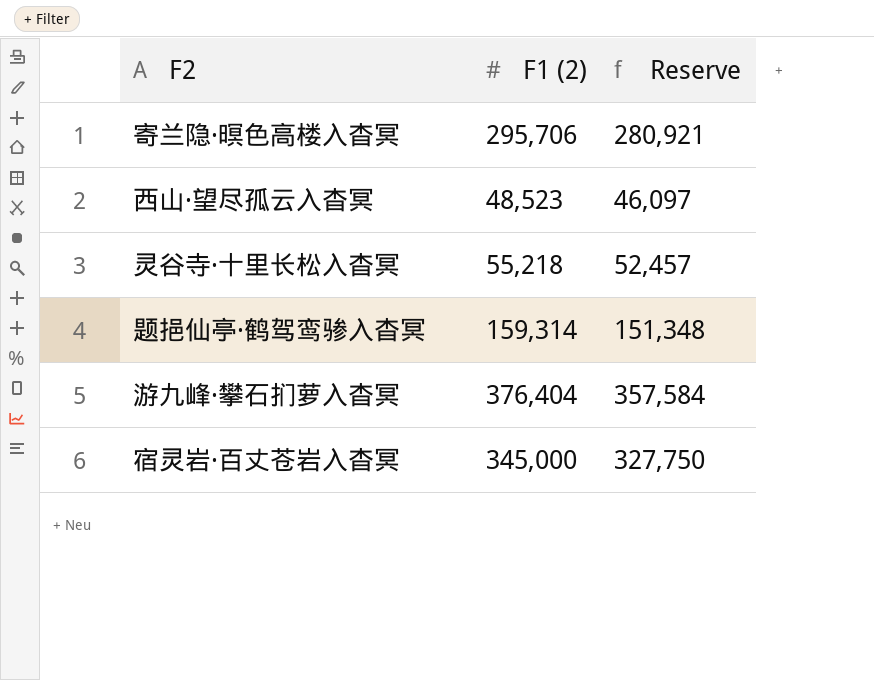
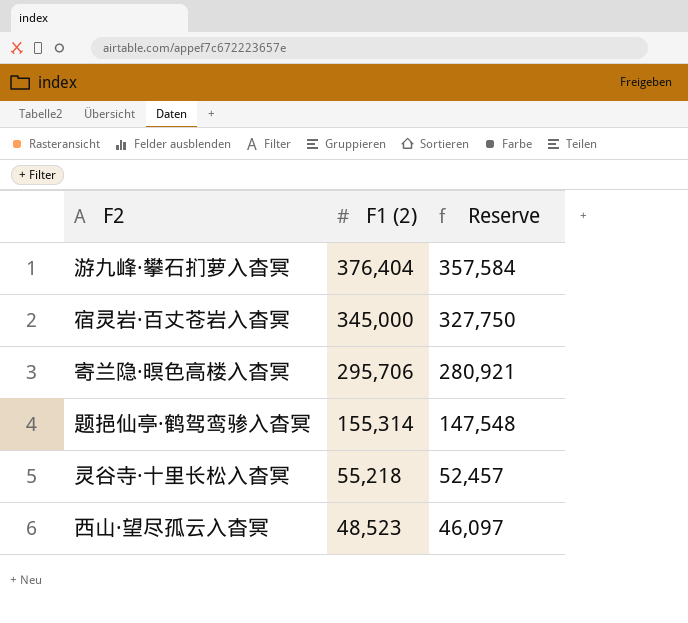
row order: none -> F1 (2) descending
题挹仙亭·鹤驾鸾骖入杳冥 | F1 (2): 159,314 -> 155,314
题挹仙亭·鹤驾鸾骖入杳冥 | Reserve: 151,348 -> 147,548

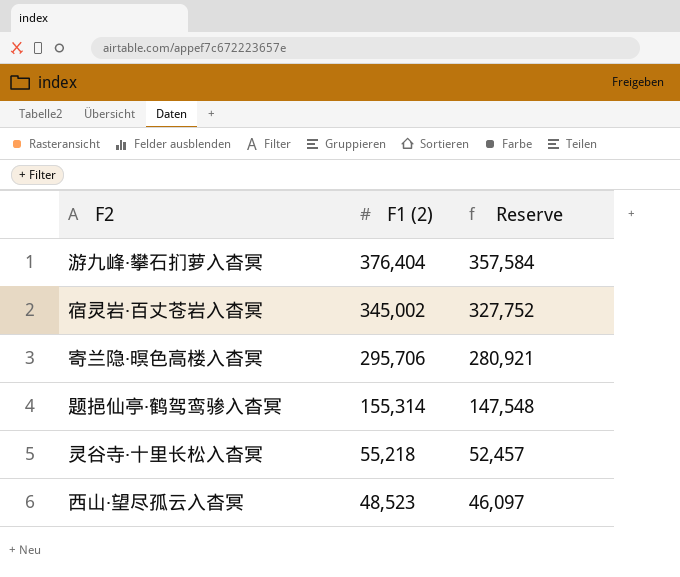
宿灵岩·百丈苍岩入杳冥 | F1 (2): 345,000 -> 345,002
宿灵岩·百丈苍岩入杳冥 | Reserve: 327,750 -> 327,752

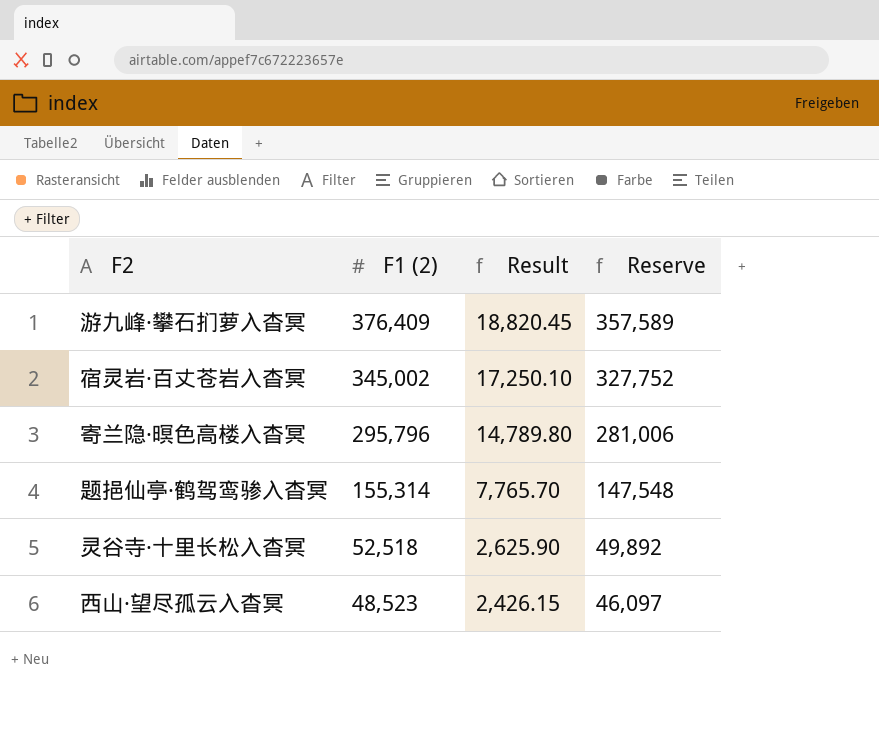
column Result | formula: none -> [F1 (2)] * 0.05
游九峰·攀石扪萝入杳冥 | F1 (2): 376,404 -> 376,409
游九峰·攀石扪萝入杳冥 | Reserve: 357,584 -> 357,589
寄兰隐·暝色高楼入杳冥 | F1 (2): 295,706 -> 295,796
寄兰隐·暝色高楼入杳冥 | Reserve: 280,921 -> 281,006
灵谷寺·十里长松入杳冥 | F1 (2): 55,218 -> 52,518
灵谷寺·十里长松入杳冥 | Reserve: 52,457 -> 49,892

